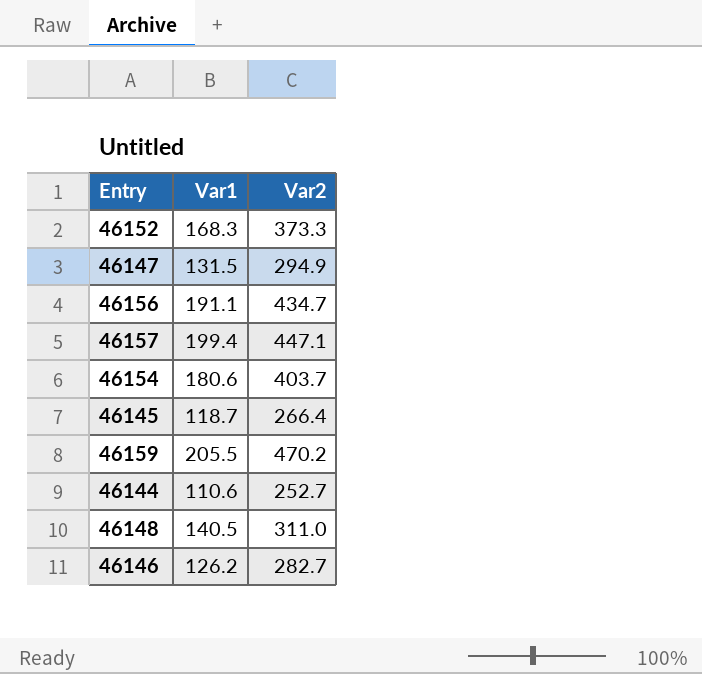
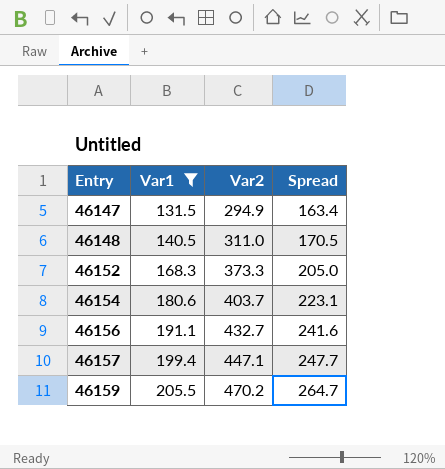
filter: none -> Var1 >= 131.5
row order: none -> Entry ascending
column Spread | formula: none -> [Var2] - [Var1]
46156 | Var2: 434.7 -> 432.7

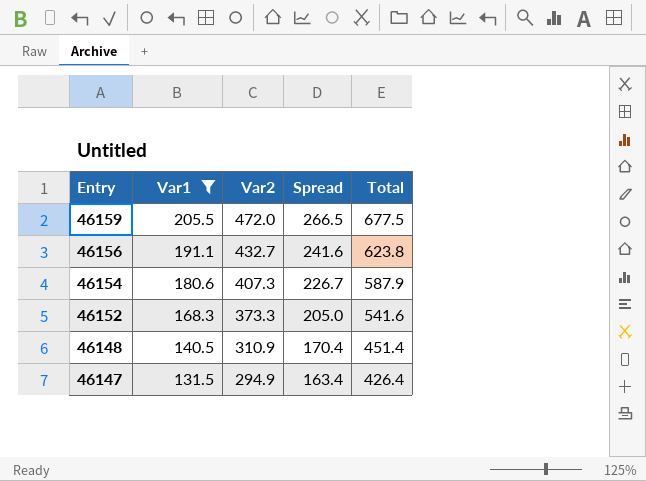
row order: Entry ascending -> Entry descending
column Total | formula: none -> [Var1] + [Var2]
row 46157: 199.4 | 447.1 | 247.7 -> none
46159 | Var2: 470.2 -> 472.0
46159 | Spread: 264.7 -> 266.5
46154 | Var2: 403.7 -> 407.3
46154 | Spread: 223.1 -> 226.7
46148 | Var2: 311.0 -> 310.9
46148 | Spread: 170.5 -> 170.4

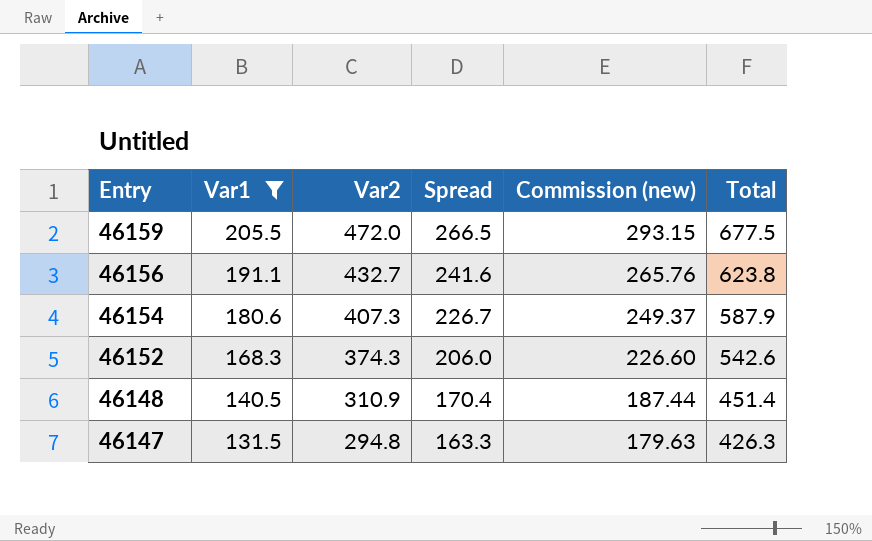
column Commission (new) | formula: none -> [Spread] * 1.1
46152 | Var2: 373.3 -> 374.3
46152 | Spread: 205.0 -> 206.0
46152 | Total: 541.6 -> 542.6
46147 | Var2: 294.9 -> 294.8
46147 | Spread: 163.4 -> 163.3
46147 | Total: 426.4 -> 426.3

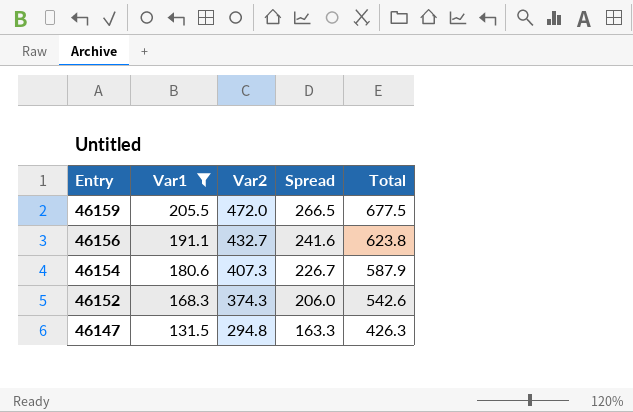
column Commission (new) | formula: [Spread] * 1.1 -> none
row 46148: 140.5 | 310.9 | 170.4 | 187.44 | 451.4 -> none

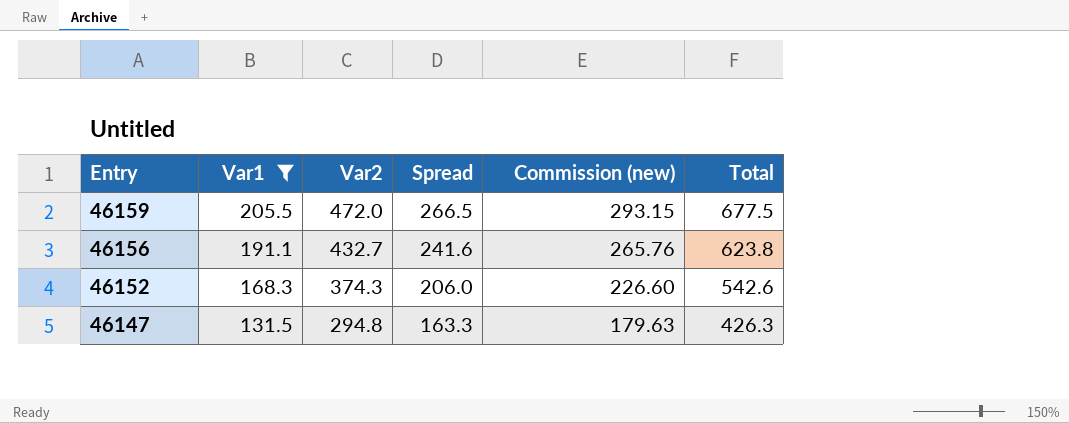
column Commission (new) | formula: none -> [Spread] * 1.1
row 46154: 180.6 | 407.3 | 226.7 | 587.9 -> none

